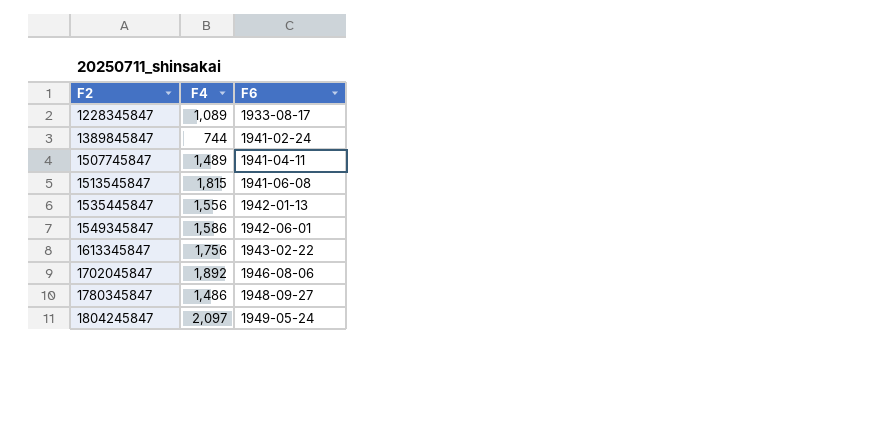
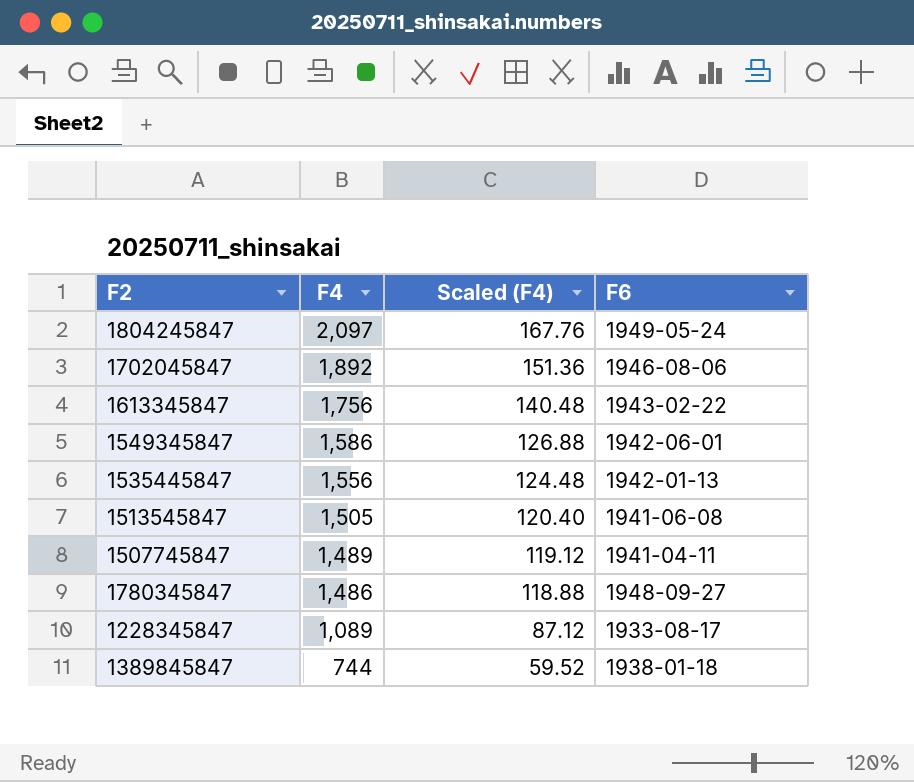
row order: F2 ascending -> F4 descending
column Scaled (F4) | formula: none -> [F4] * 0.08
1513545847 | F4: 1,815 -> 1,505
1389845847 | F6: 1941-02-24 -> 1938-01-18

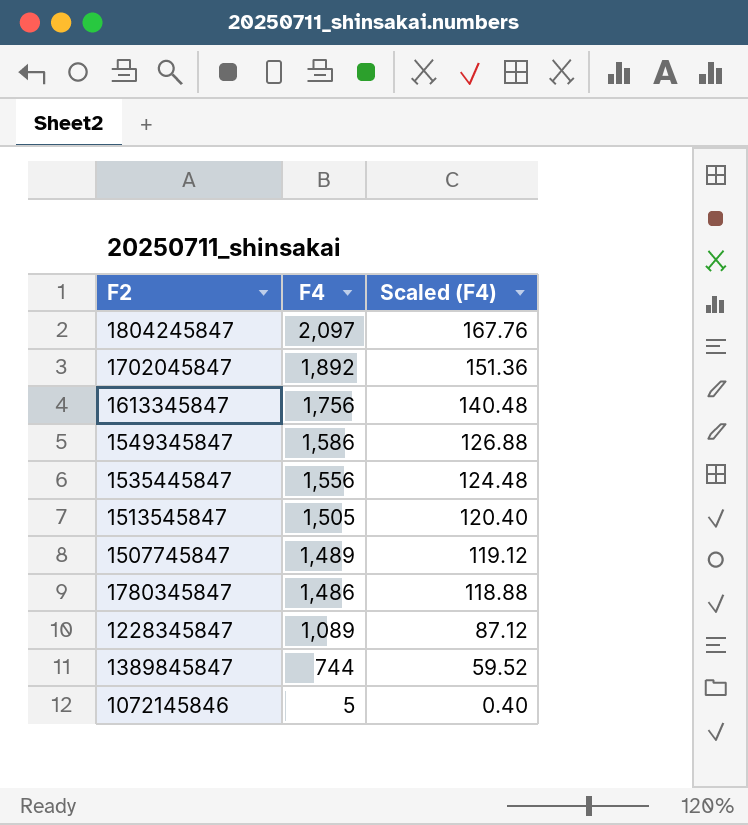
column F6 | position: 4 -> none
row 1072145846: none -> 5 | 0.40

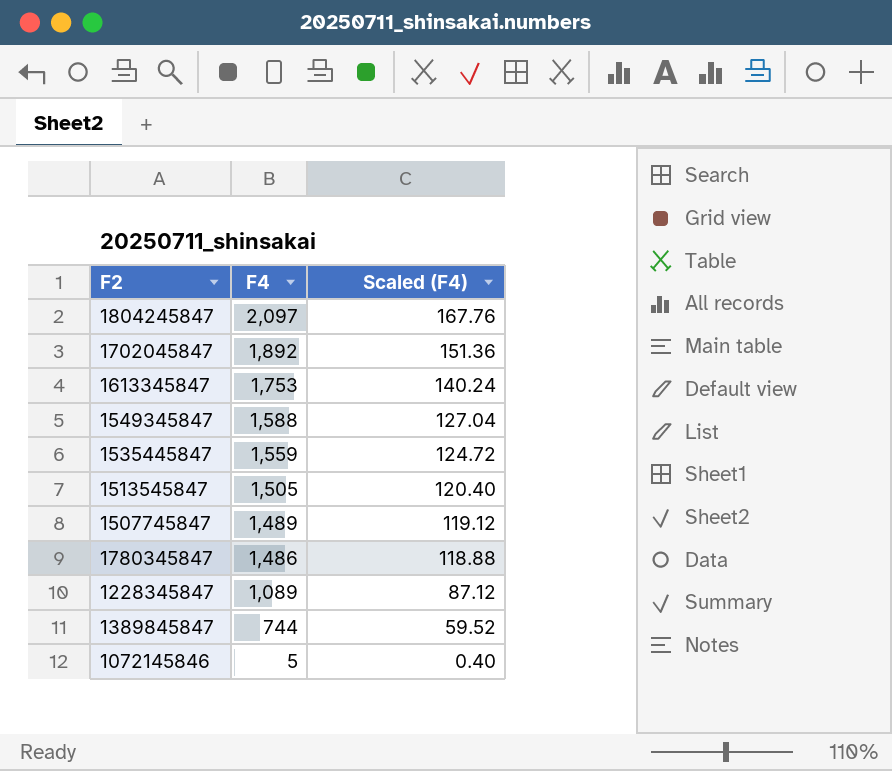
1613345847 | F4: 1,756 -> 1,753
1613345847 | Scaled (F4): 140.48 -> 140.24
1549345847 | F4: 1,586 -> 1,588
1549345847 | Scaled (F4): 126.88 -> 127.04
1535445847 | F4: 1,556 -> 1,559
1535445847 | Scaled (F4): 124.48 -> 124.72

